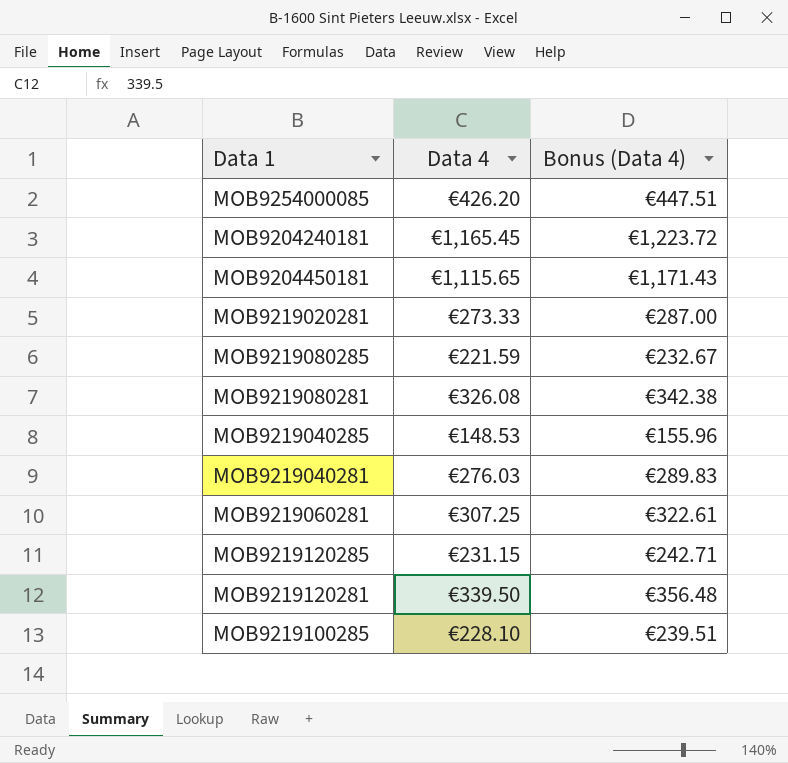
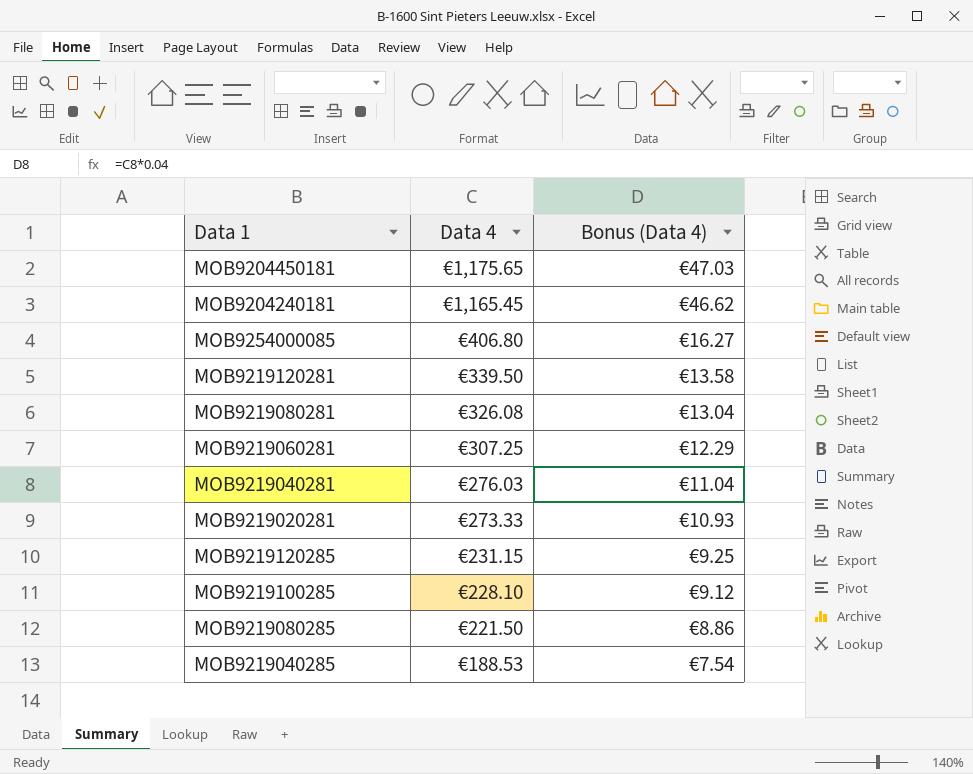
row order: none -> Data 4 descending
column Bonus (Data 4) | formula: [Data 4] * 1.05 -> [Data 4] * 0.04
MOB9204450181 | Data 4: €1,115.65 -> €1,175.65
MOB9254000085 | Data 4: €426.20 -> €406.80
MOB9219080285 | Data 4: €221.59 -> €221.50
MOB9219040285 | Data 4: €148.53 -> €188.53

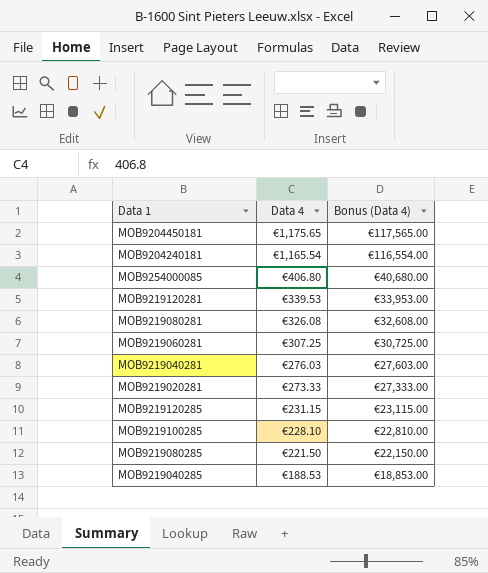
column Bonus (Data 4) | formula: [Data 4] * 0.04 -> [Data 4] * 100
MOB9204240181 | Data 4: €1,165.45 -> €1,165.54
MOB9219120281 | Data 4: €339.50 -> €339.53

